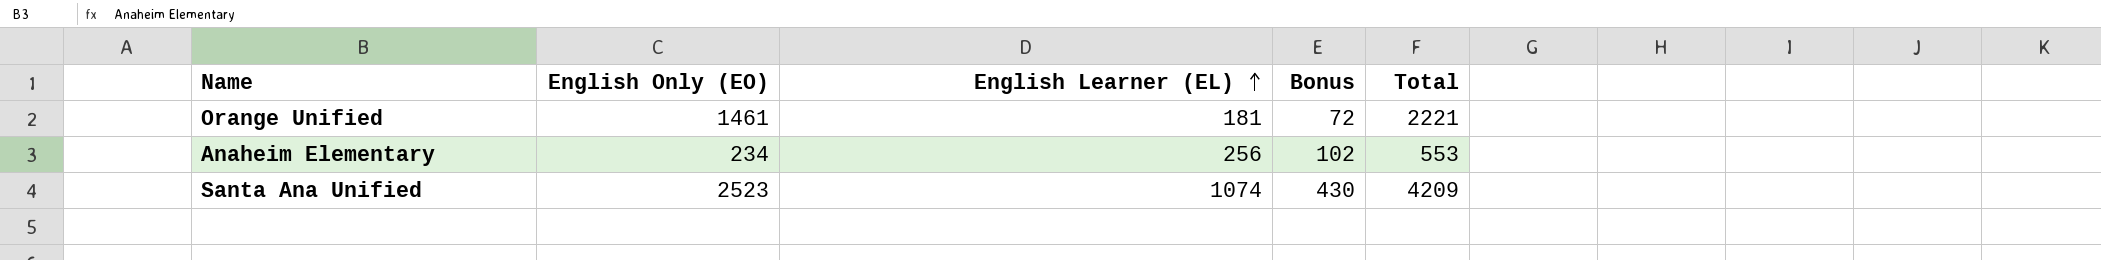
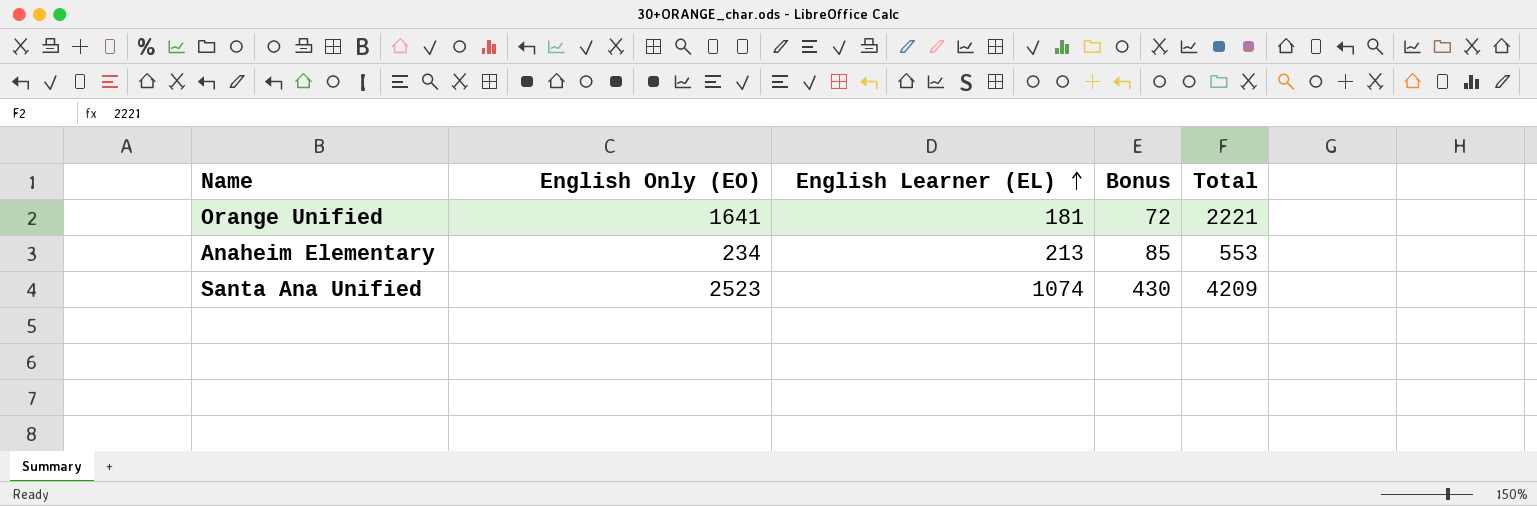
Orange Unified | English Only (EO): 1461 -> 1641
Anaheim Elementary | English Learner (EL): 256 -> 213
Anaheim Elementary | Bonus: 102 -> 85

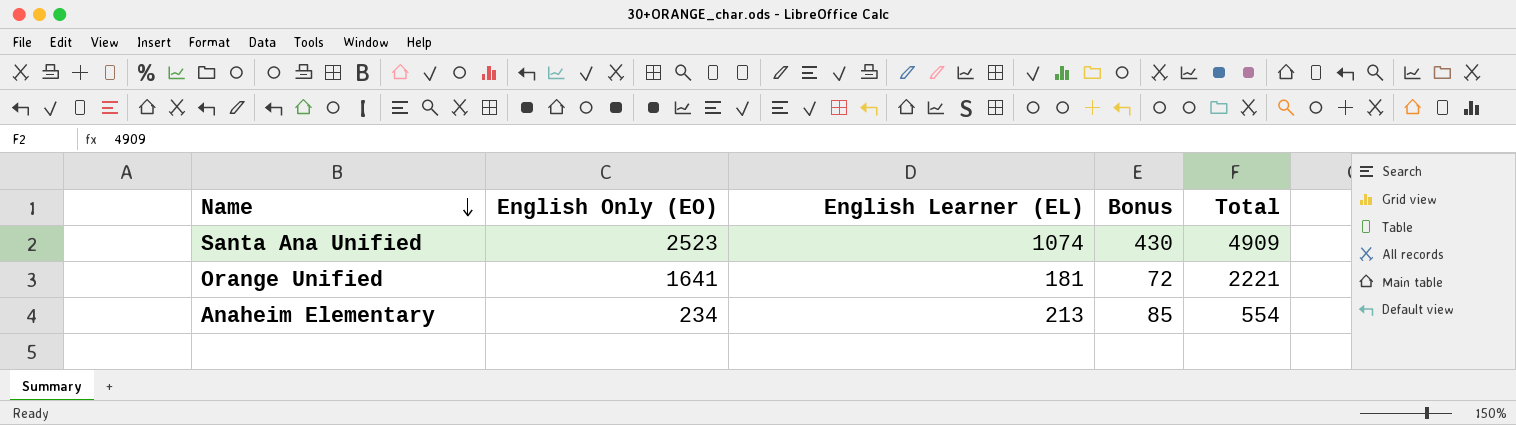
row order: English Learner (EL) ascending -> Name descending
Santa Ana Unified | Total: 4209 -> 4909
Anaheim Elementary | Total: 553 -> 554

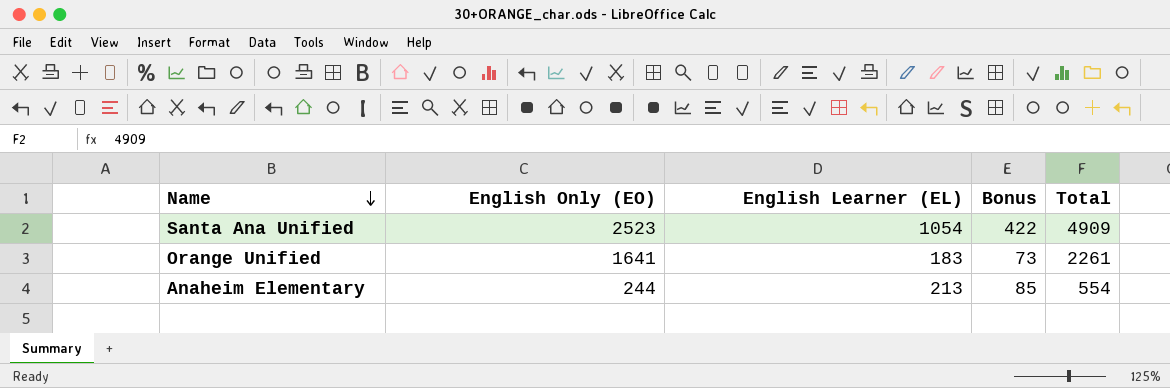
Santa Ana Unified | English Learner (EL): 1074 -> 1054
Santa Ana Unified | Bonus: 430 -> 422
Orange Unified | English Learner (EL): 181 -> 183
Orange Unified | Bonus: 72 -> 73
Orange Unified | Total: 2221 -> 2261
Anaheim Elementary | English Only (EO): 234 -> 244

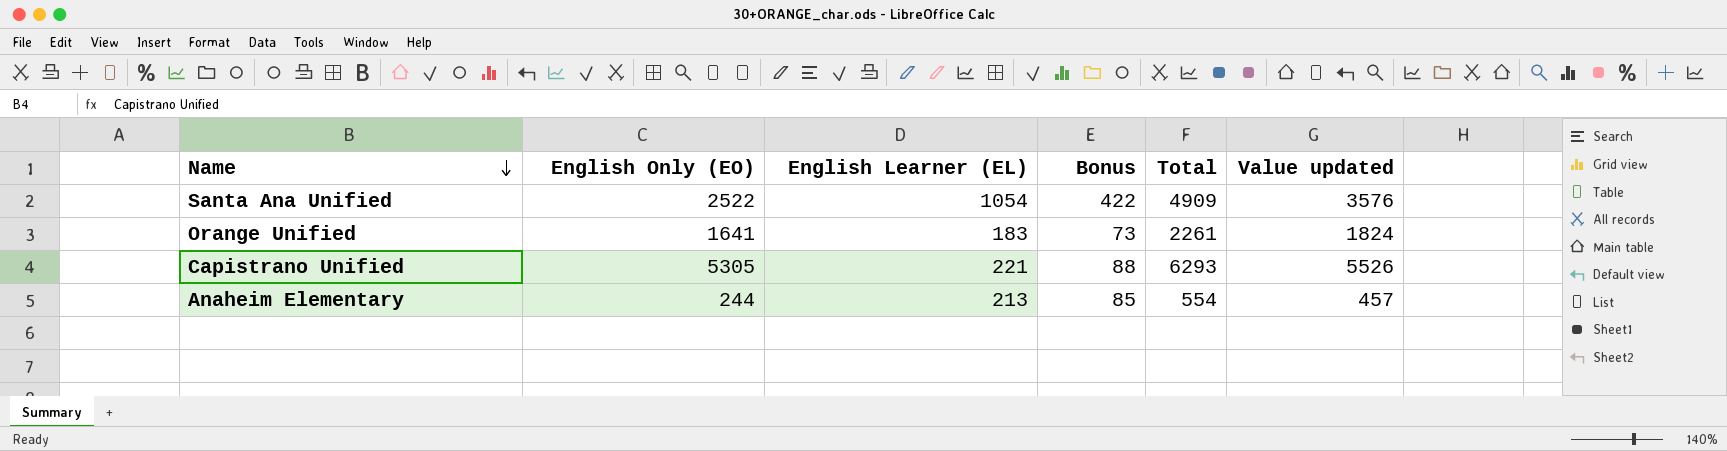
column Value updated | formula: none -> [English Only (EO)] + [English Learner (EL)]
Santa Ana Unified | English Only (EO): 2523 -> 2522
row Capistrano Unified: none -> 5305 | 221 | 88 | 6293 | 5526

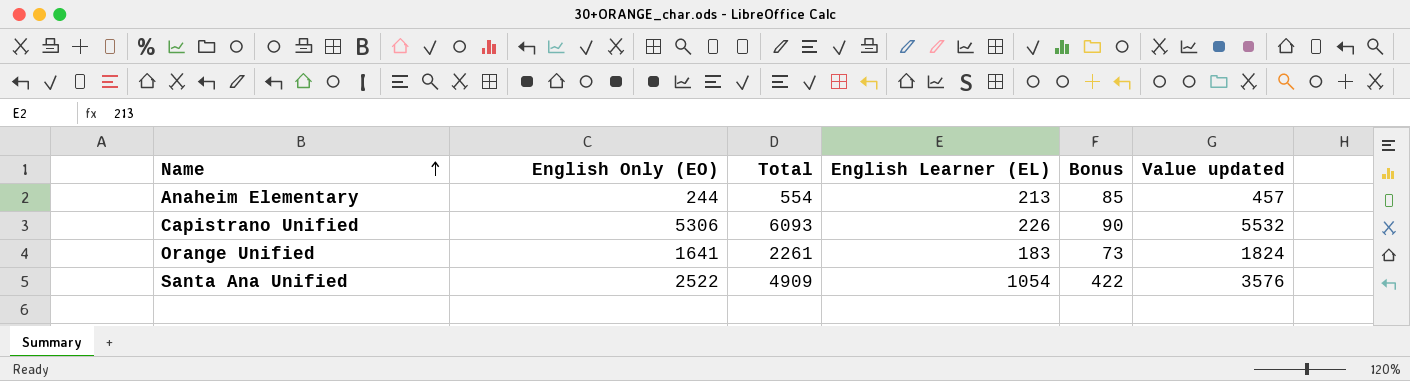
row order: Name descending -> Name ascending
column Total | position: 5 -> 3
Capistrano Unified | English Only (EO): 5305 -> 5306
Capistrano Unified | Total: 6293 -> 6093
Capistrano Unified | English Learner (EL): 221 -> 226
Capistrano Unified | Bonus: 88 -> 90
Capistrano Unified | Value updated: 5526 -> 5532

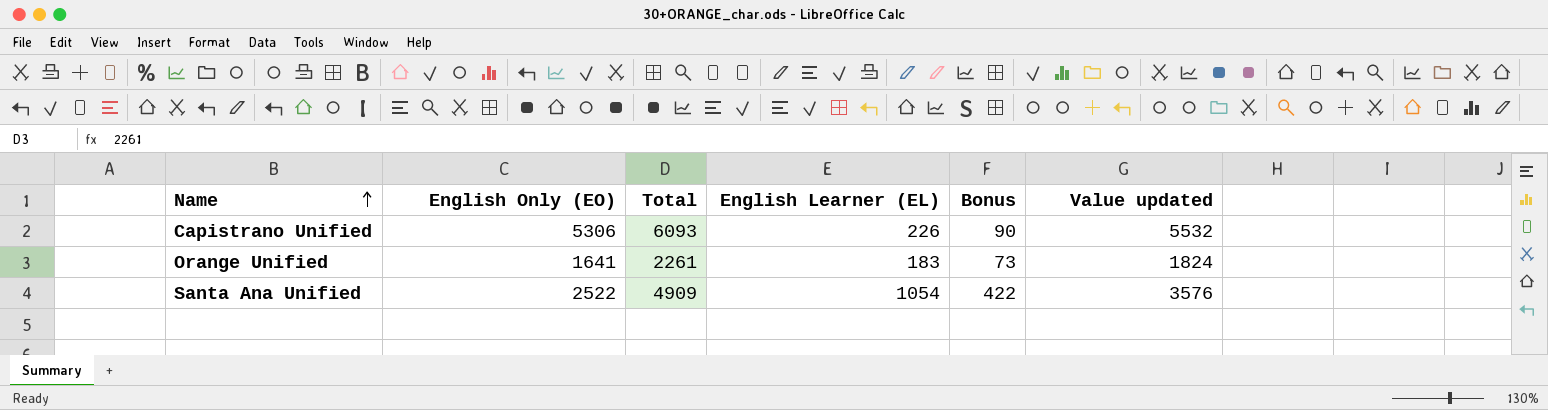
row Anaheim Elementary: 244 | 554 | 213 | 85 | 457 -> none

